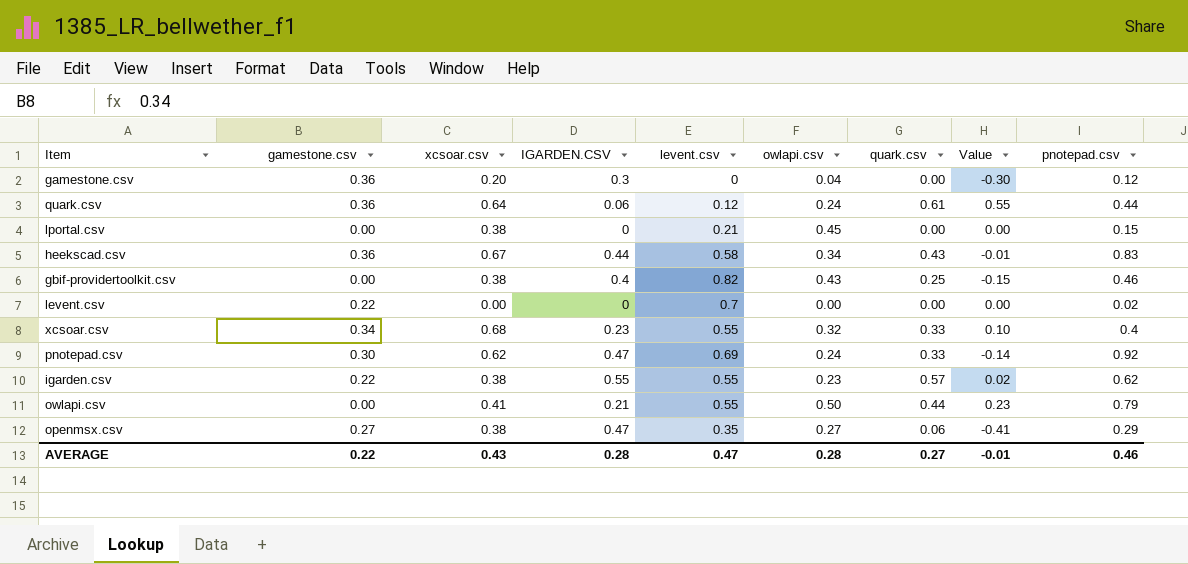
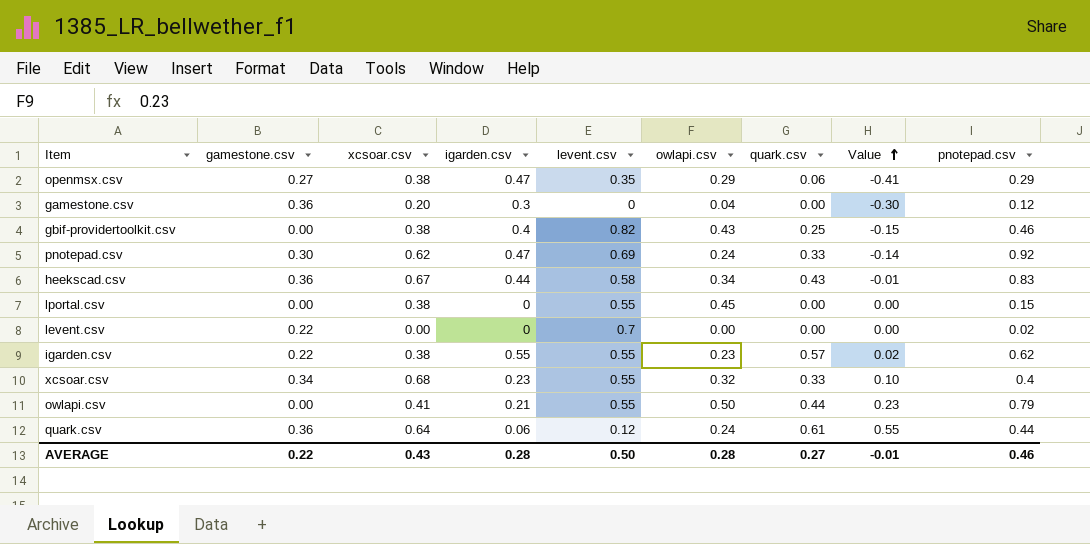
row order: none -> Value ascending
column name: IGARDEN.CSV -> igarden.csv
openmsx.csv | owlapi.csv: 0.27 -> 0.29
lportal.csv | levent.csv: 0.21 -> 0.55
AVERAGE | levent.csv: 0.47 -> 0.50

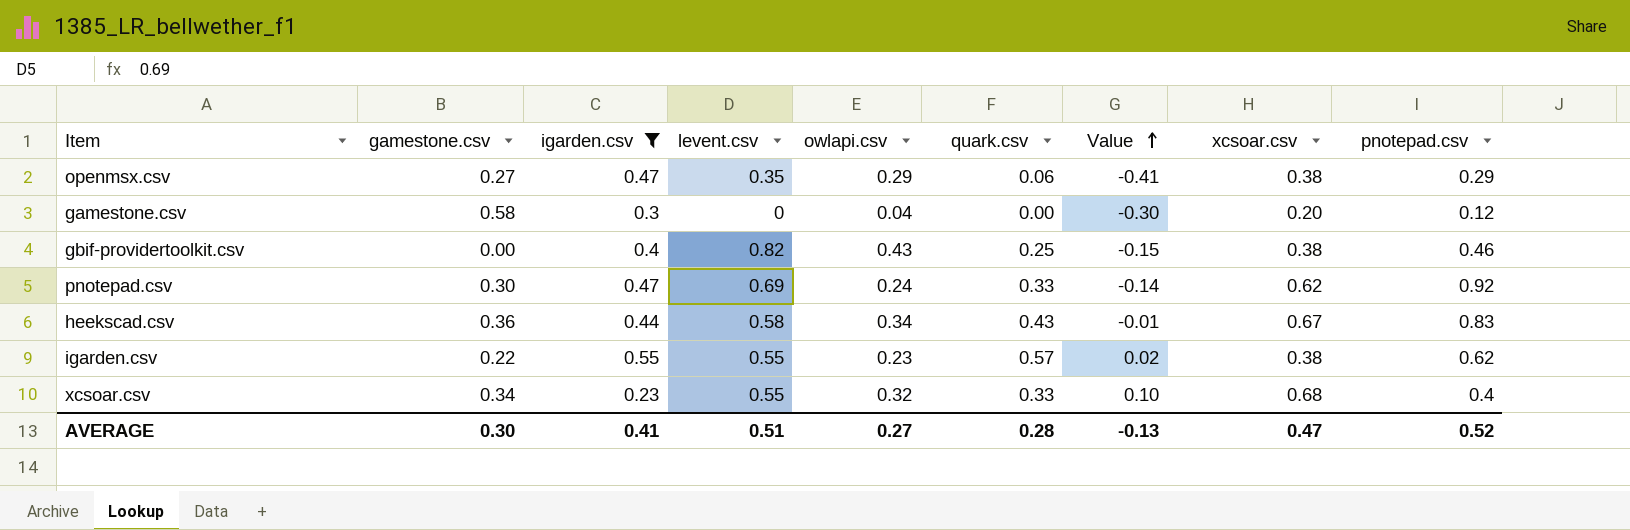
filter: none -> igarden.csv >= 0.23
column xcsoar.csv | position: 3 -> 8
gamestone.csv | gamestone.csv: 0.36 -> 0.58
AVERAGE | gamestone.csv: 0.22 -> 0.30
AVERAGE | igarden.csv: 0.28 -> 0.41
AVERAGE | levent.csv: 0.50 -> 0.51
AVERAGE | owlapi.csv: 0.28 -> 0.27
AVERAGE | quark.csv: 0.27 -> 0.28
AVERAGE | Value: -0.01 -> -0.13
AVERAGE | xcsoar.csv: 0.43 -> 0.47
AVERAGE | pnotepad.csv: 0.46 -> 0.52

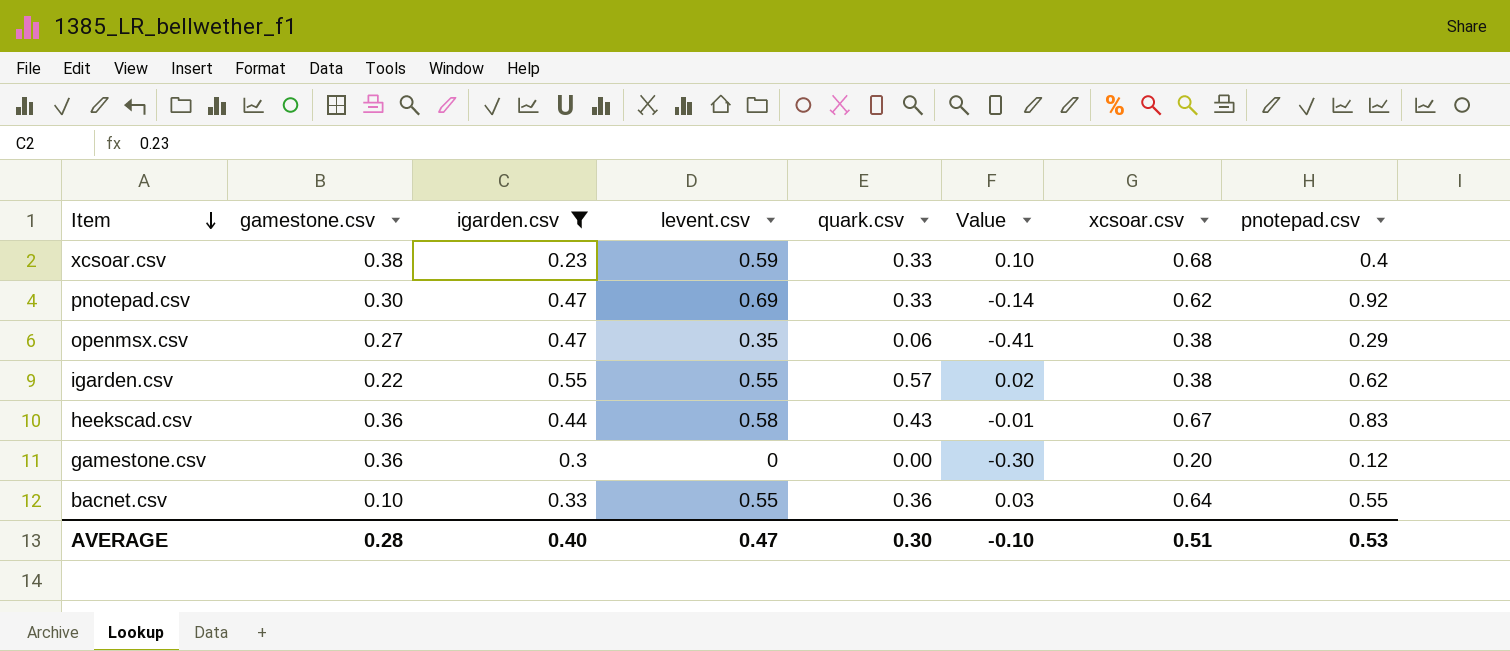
row order: Value ascending -> Item descending
column owlapi.csv | position: 5 -> none
row gbif-providertoolkit.csv: 0.00 | 0.4 | 0.82 | 0.43 | 0.25 | -0.15 | 0.38 | 0.46 -> none
xcsoar.csv | gamestone.csv: 0.34 -> 0.38
xcsoar.csv | levent.csv: 0.55 -> 0.59
gamestone.csv | gamestone.csv: 0.58 -> 0.36
row bacnet.csv: none -> 0.10 | 0.33 | 0.55 | 0.36 | 0.03 | 0.64 | 0.55
AVERAGE | gamestone.csv: 0.30 -> 0.28
AVERAGE | igarden.csv: 0.41 -> 0.40
AVERAGE | levent.csv: 0.51 -> 0.47
AVERAGE | quark.csv: 0.28 -> 0.30
AVERAGE | Value: -0.13 -> -0.10
AVERAGE | xcsoar.csv: 0.47 -> 0.51
AVERAGE | pnotepad.csv: 0.52 -> 0.53

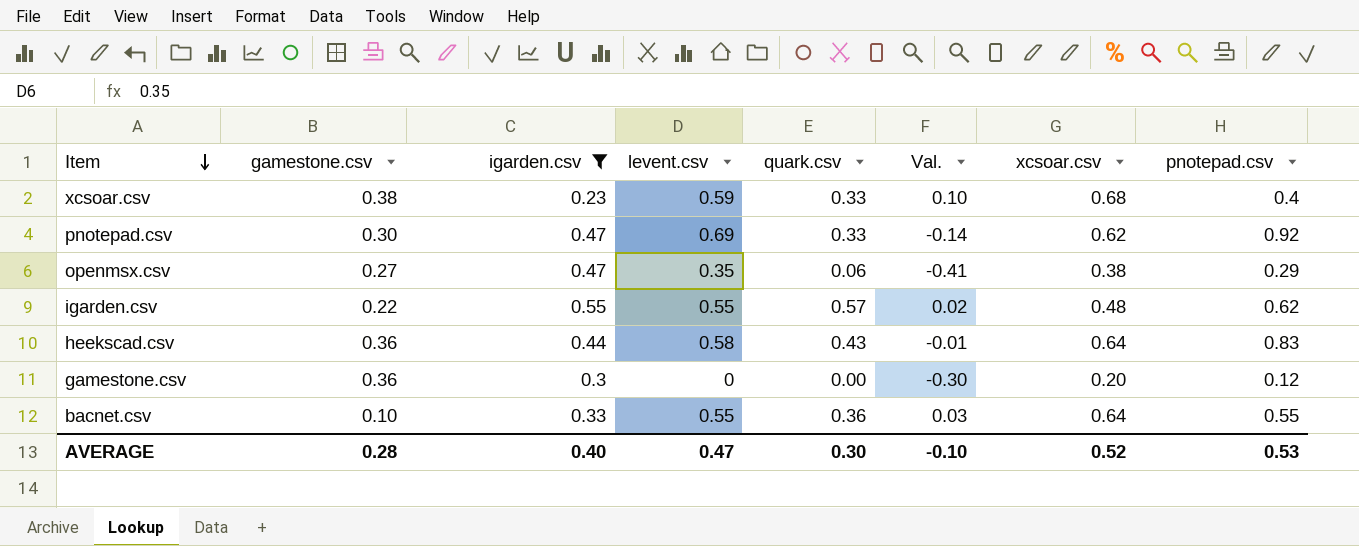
column name: Value -> Val.
igarden.csv | xcsoar.csv: 0.38 -> 0.48
heekscad.csv | xcsoar.csv: 0.67 -> 0.64
AVERAGE | xcsoar.csv: 0.51 -> 0.52

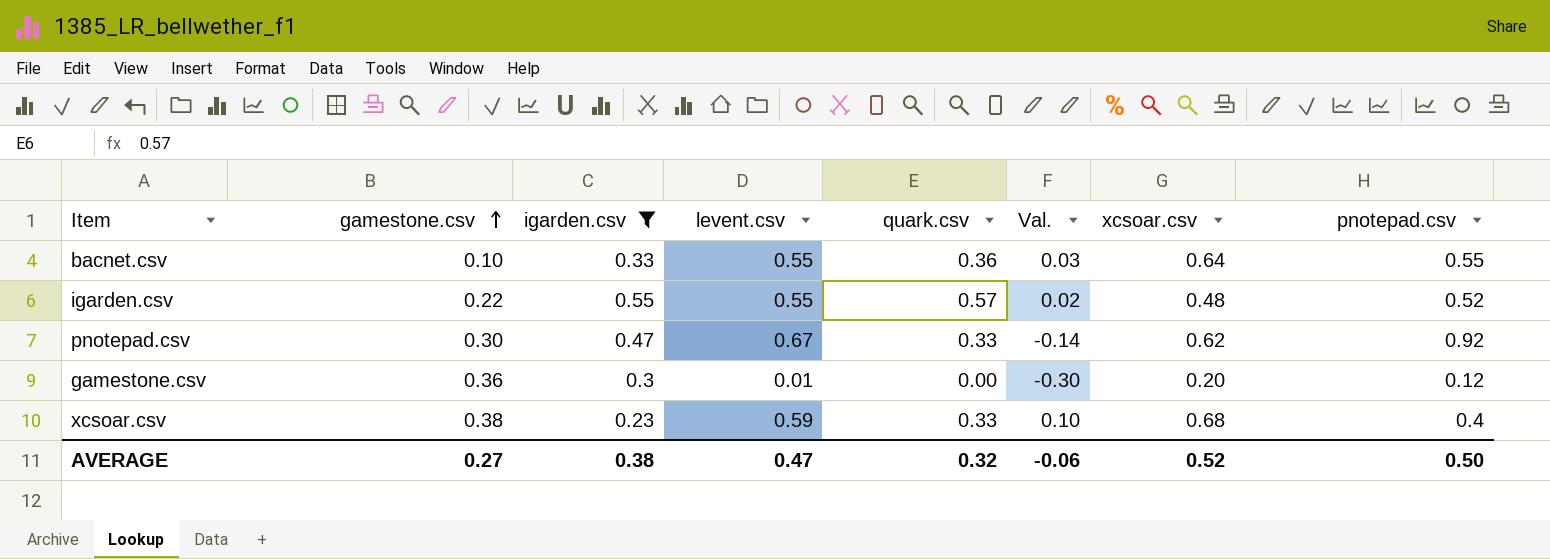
row order: Item descending -> gamestone.csv ascending
row openmsx.csv: 0.27 | 0.47 | 0.35 | 0.06 | -0.41 | 0.38 | 0.29 -> none
row heekscad.csv: 0.36 | 0.44 | 0.58 | 0.43 | -0.01 | 0.64 | 0.83 -> none
igarden.csv | pnotepad.csv: 0.62 -> 0.52
pnotepad.csv | levent.csv: 0.69 -> 0.67
gamestone.csv | levent.csv: 0 -> 0.01
AVERAGE | gamestone.csv: 0.28 -> 0.27
AVERAGE | igarden.csv: 0.40 -> 0.38
AVERAGE | quark.csv: 0.30 -> 0.32
AVERAGE | Val.: -0.10 -> -0.06
AVERAGE | pnotepad.csv: 0.53 -> 0.50

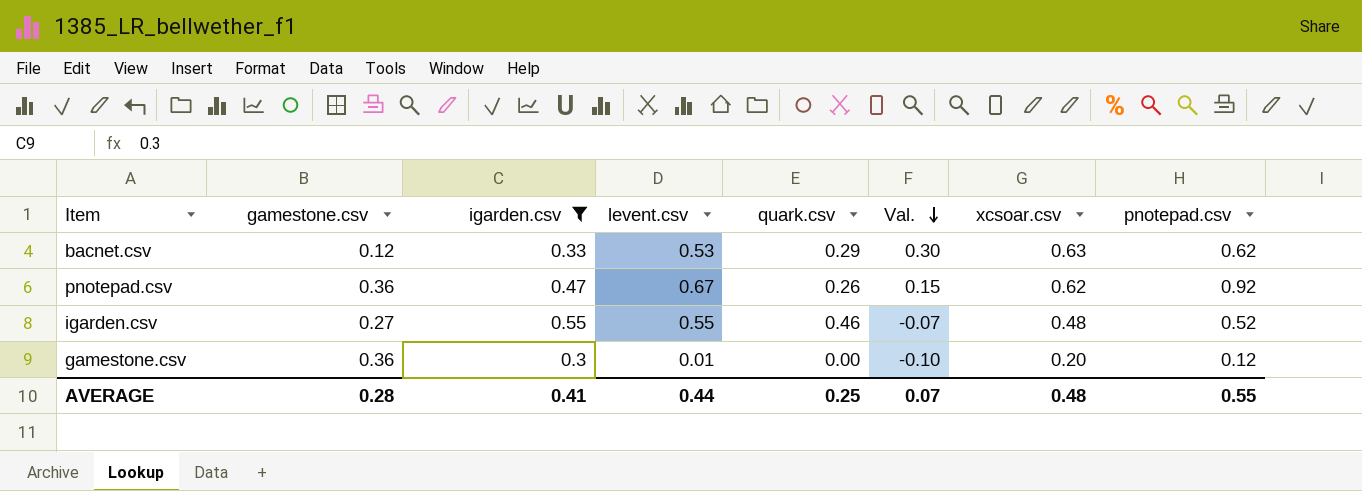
row order: gamestone.csv ascending -> Val. descending
column Val. | formula: [quark.csv] - [igarden.csv] -> [xcsoar.csv] - [igarden.csv]
row xcsoar.csv: 0.38 | 0.23 | 0.59 | 0.33 | 0.10 | 0.68 | 0.4 -> none
bacnet.csv | gamestone.csv: 0.10 -> 0.12
bacnet.csv | levent.csv: 0.55 -> 0.53
bacnet.csv | quark.csv: 0.36 -> 0.29
bacnet.csv | xcsoar.csv: 0.64 -> 0.63
bacnet.csv | pnotepad.csv: 0.55 -> 0.62
pnotepad.csv | gamestone.csv: 0.30 -> 0.36
pnotepad.csv | quark.csv: 0.33 -> 0.26
igarden.csv | gamestone.csv: 0.22 -> 0.27
igarden.csv | quark.csv: 0.57 -> 0.46
AVERAGE | gamestone.csv: 0.27 -> 0.28
AVERAGE | igarden.csv: 0.38 -> 0.41
AVERAGE | levent.csv: 0.47 -> 0.44
AVERAGE | quark.csv: 0.32 -> 0.25
AVERAGE | Val.: -0.06 -> 0.07
AVERAGE | xcsoar.csv: 0.52 -> 0.48
AVERAGE | pnotepad.csv: 0.50 -> 0.55

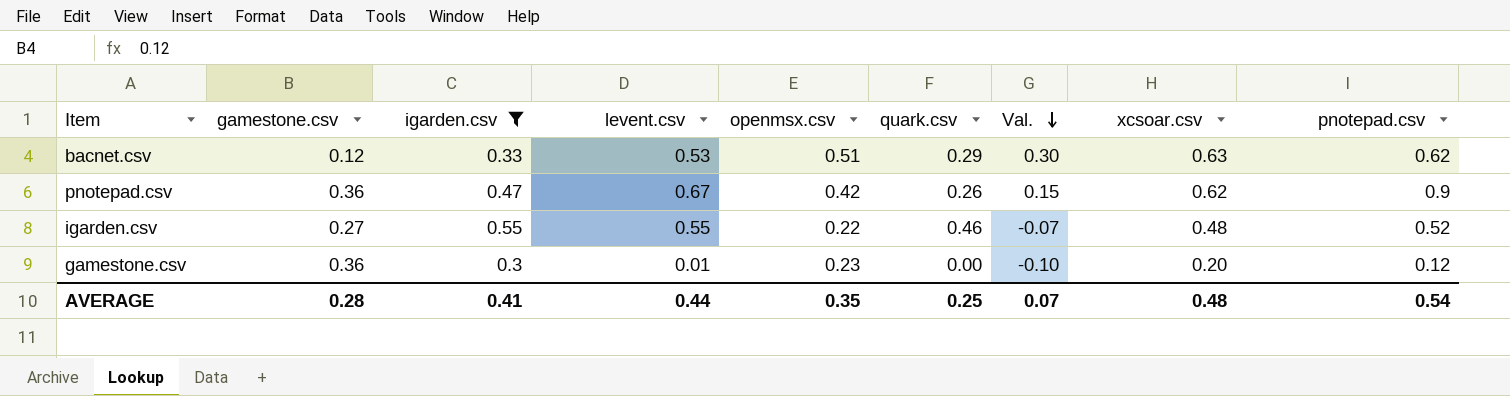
column openmsx.csv | position: none -> 5
pnotepad.csv | pnotepad.csv: 0.92 -> 0.9
AVERAGE | pnotepad.csv: 0.55 -> 0.54

